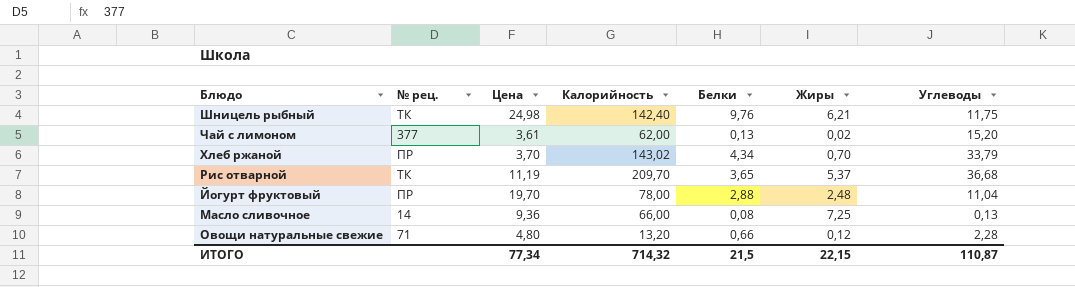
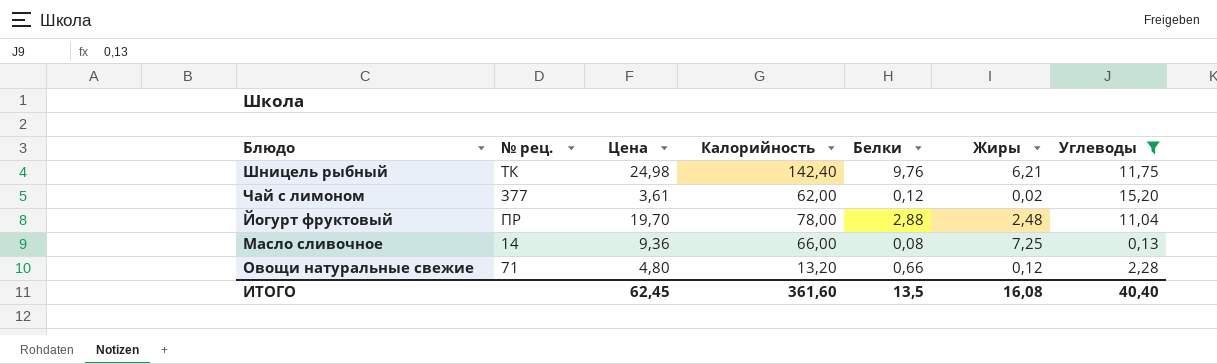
filter: none -> Углеводы <= 15,20
Чай с лимоном | Белки: 0,13 -> 0,12
ИТОГО | Цена: 77,34 -> 62,45
ИТОГО | Калорийность: 714,32 -> 361,60
ИТОГО | Белки: 21,5 -> 13,5
ИТОГО | Жиры: 22,15 -> 16,08
ИТОГО | Углеводы: 110,87 -> 40,40

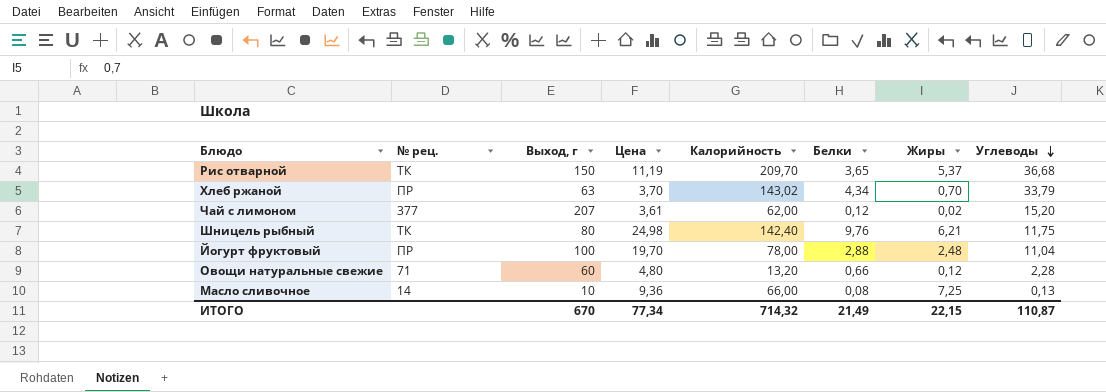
filter: Углеводы <= 15,20 -> none
row order: none -> Углеводы descending
column Выход, г | position: none -> 3
ИТОГО | Цена: 62,45 -> 77,34
ИТОГО | Калорийность: 361,60 -> 714,32
ИТОГО | Белки: 13,5 -> 21,49
ИТОГО | Жиры: 16,08 -> 22,15
ИТОГО | Углеводы: 40,40 -> 110,87

